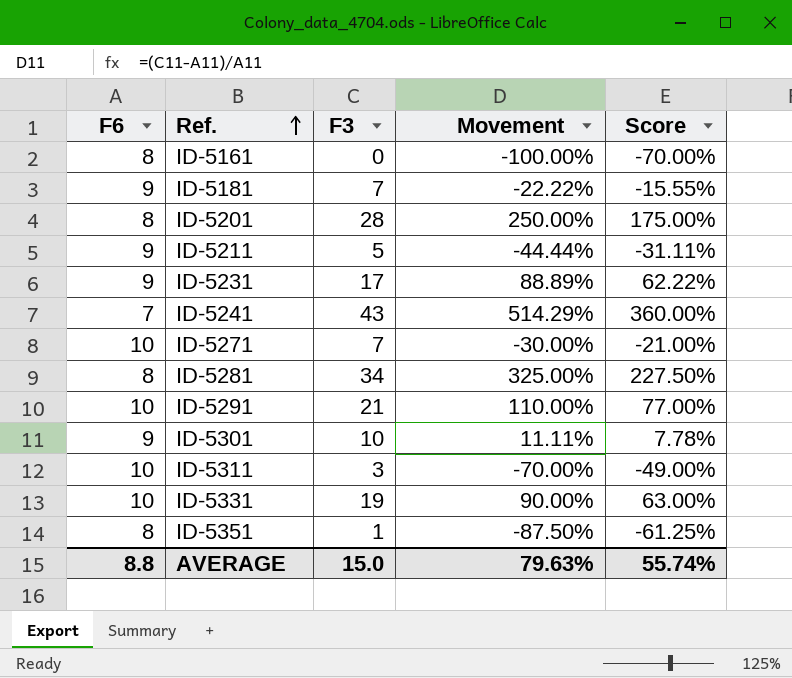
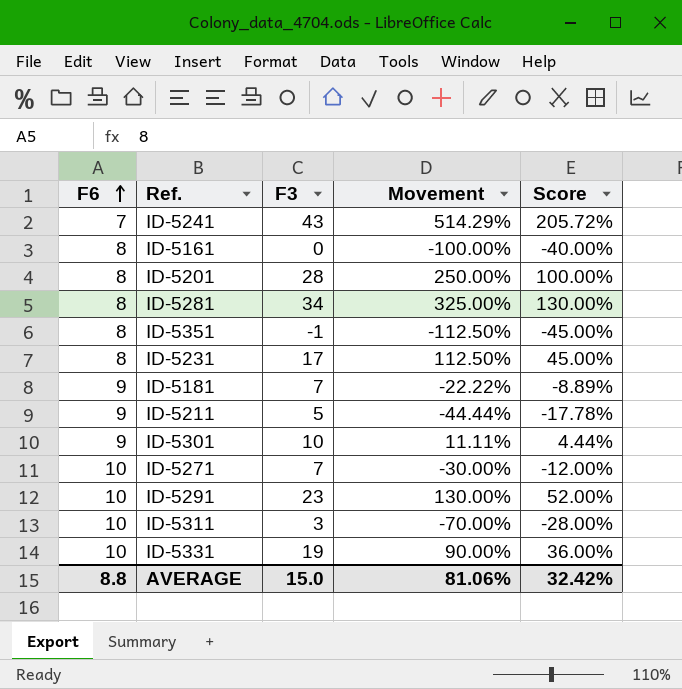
row order: Ref. ascending -> F6 ascending
column Score | formula: [Movement] * 0.7 -> [Movement] * 0.4
ID-5351 | F3: 1 -> -1
ID-5351 | Movement: -87.50% -> -112.50%
ID-5231 | F6: 9 -> 8
ID-5231 | Movement: 88.89% -> 112.50%
ID-5291 | F3: 21 -> 23
ID-5291 | Movement: 110.00% -> 130.00%
AVERAGE | Movement: 79.63% -> 81.06%
AVERAGE | Score: 55.74% -> 32.42%

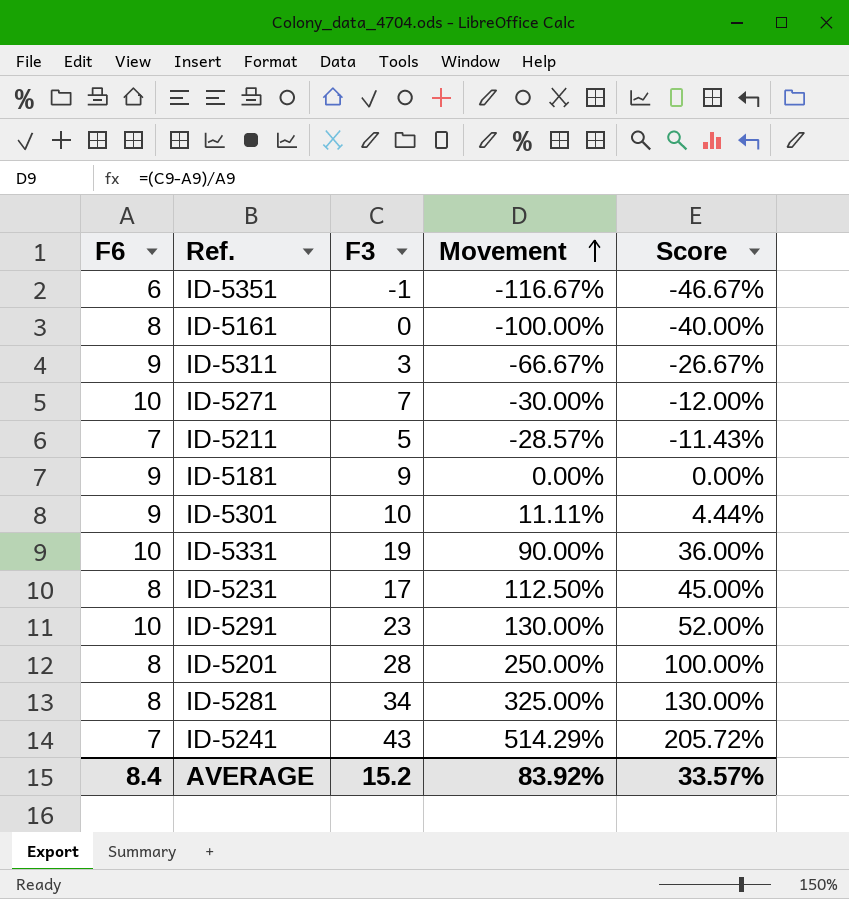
row order: F6 ascending -> Movement ascending
ID-5351 | F6: 8 -> 6
ID-5351 | Movement: -112.50% -> -116.67%
ID-5351 | Score: -45.00% -> -46.67%
ID-5311 | F6: 10 -> 9
ID-5311 | Movement: -70.00% -> -66.67%
ID-5311 | Score: -28.00% -> -26.67%
ID-5211 | F6: 9 -> 7
ID-5211 | Movement: -44.44% -> -28.57%
ID-5211 | Score: -17.78% -> -11.43%
ID-5181 | F3: 7 -> 9
ID-5181 | Movement: -22.22% -> 0.00%
ID-5181 | Score: -8.89% -> 0.00%
AVERAGE | F6: 8.8 -> 8.4
AVERAGE | F3: 15.0 -> 15.2
AVERAGE | Movement: 81.06% -> 83.92%
AVERAGE | Score: 32.42% -> 33.57%

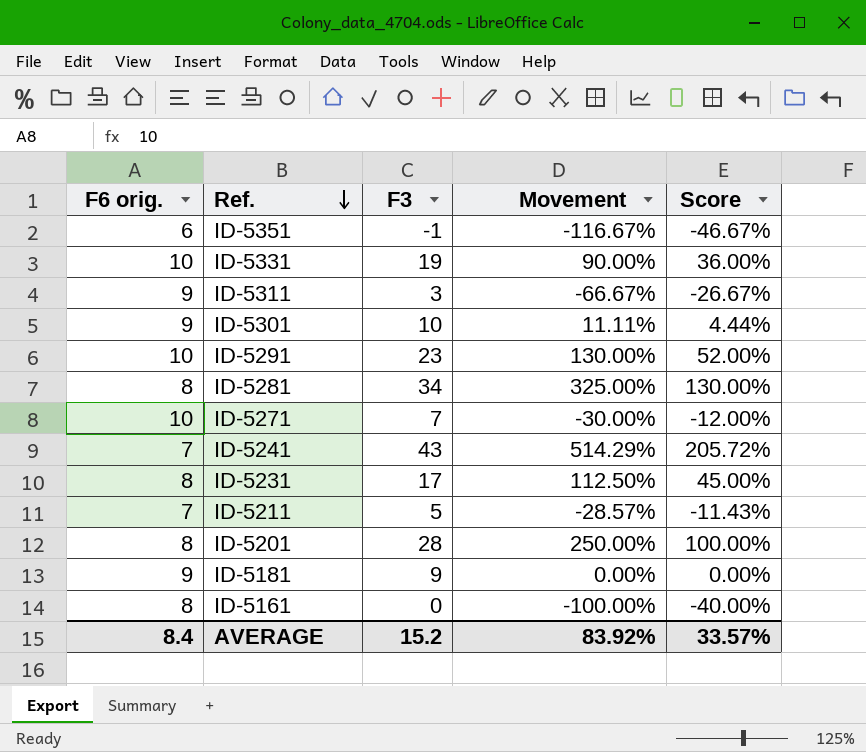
row order: Movement ascending -> Ref. descending
column name: F6 -> F6 orig.

